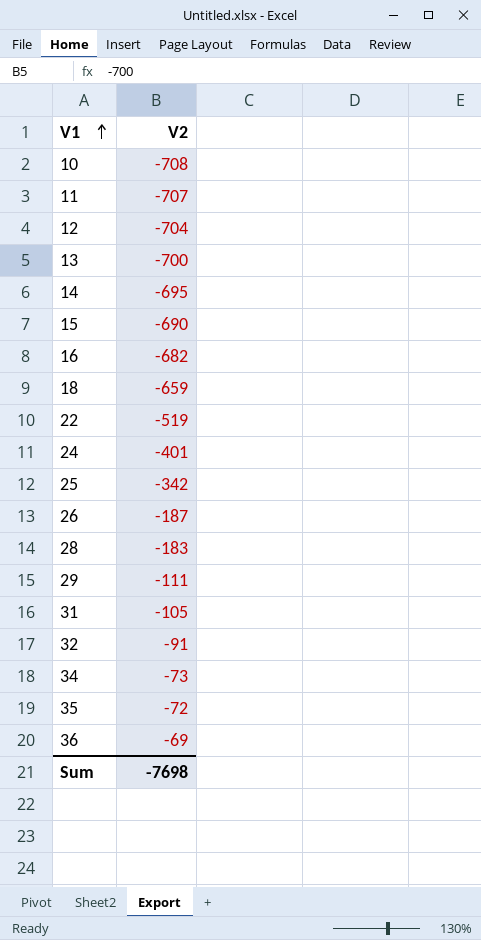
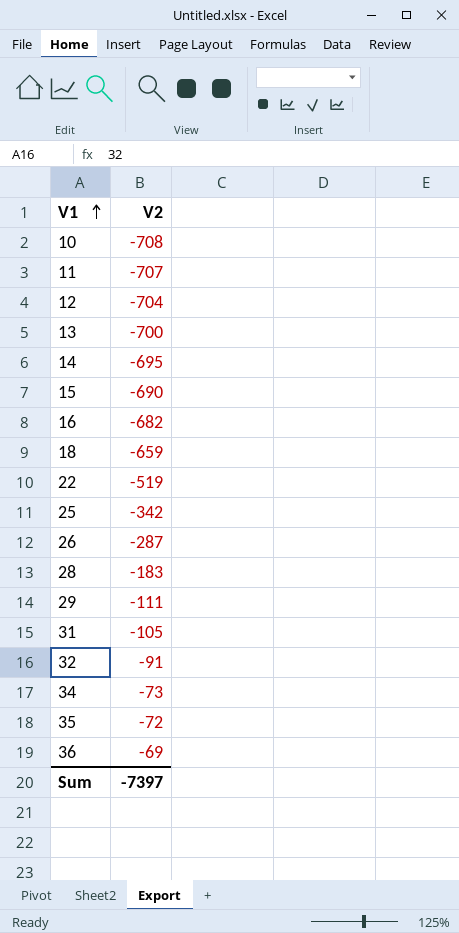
row 24: -401 -> none
26 | V2: -187 -> -287
Sum | V2: -7698 -> -7397

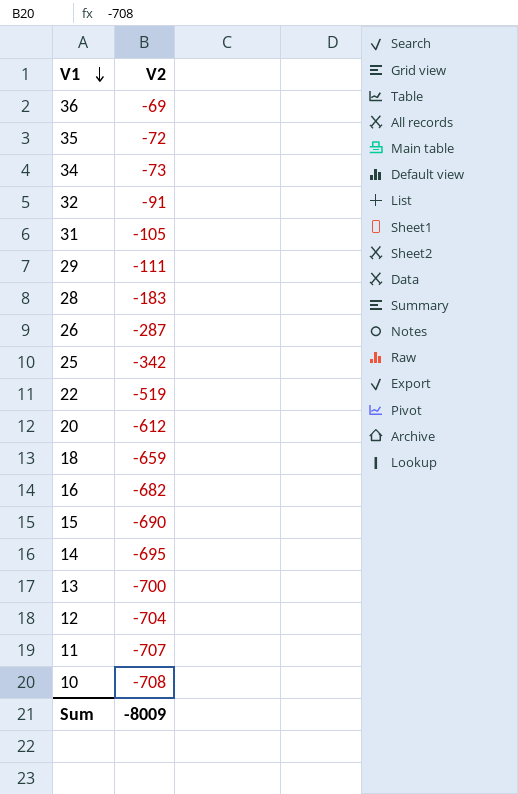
row order: V1 ascending -> V1 descending
row 20: none -> -612
Sum | V2: -7397 -> -8009

